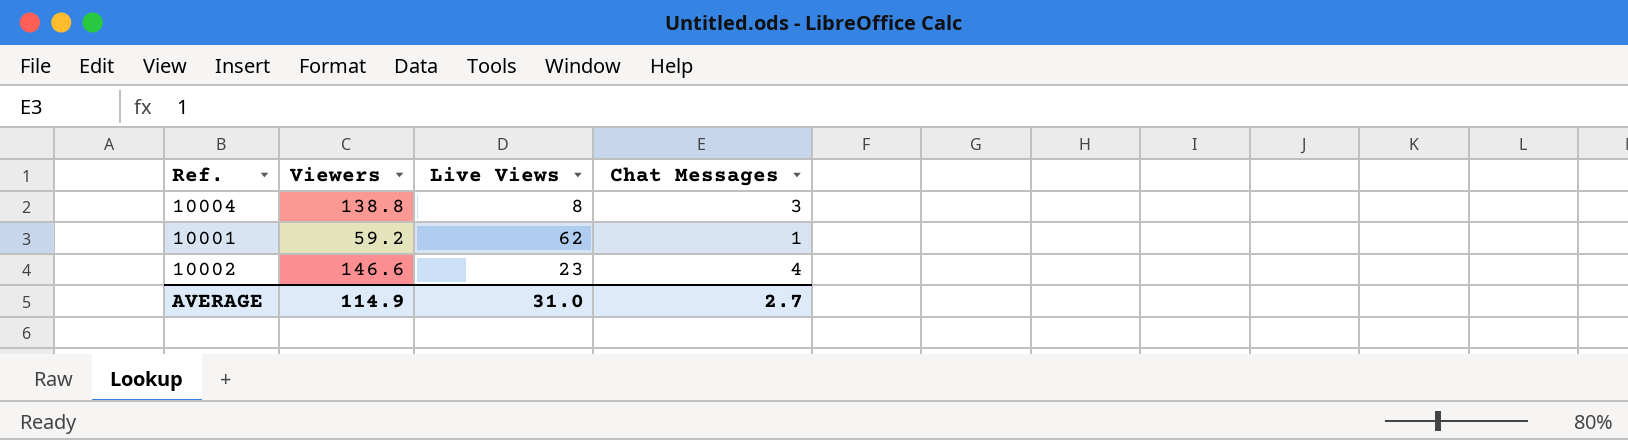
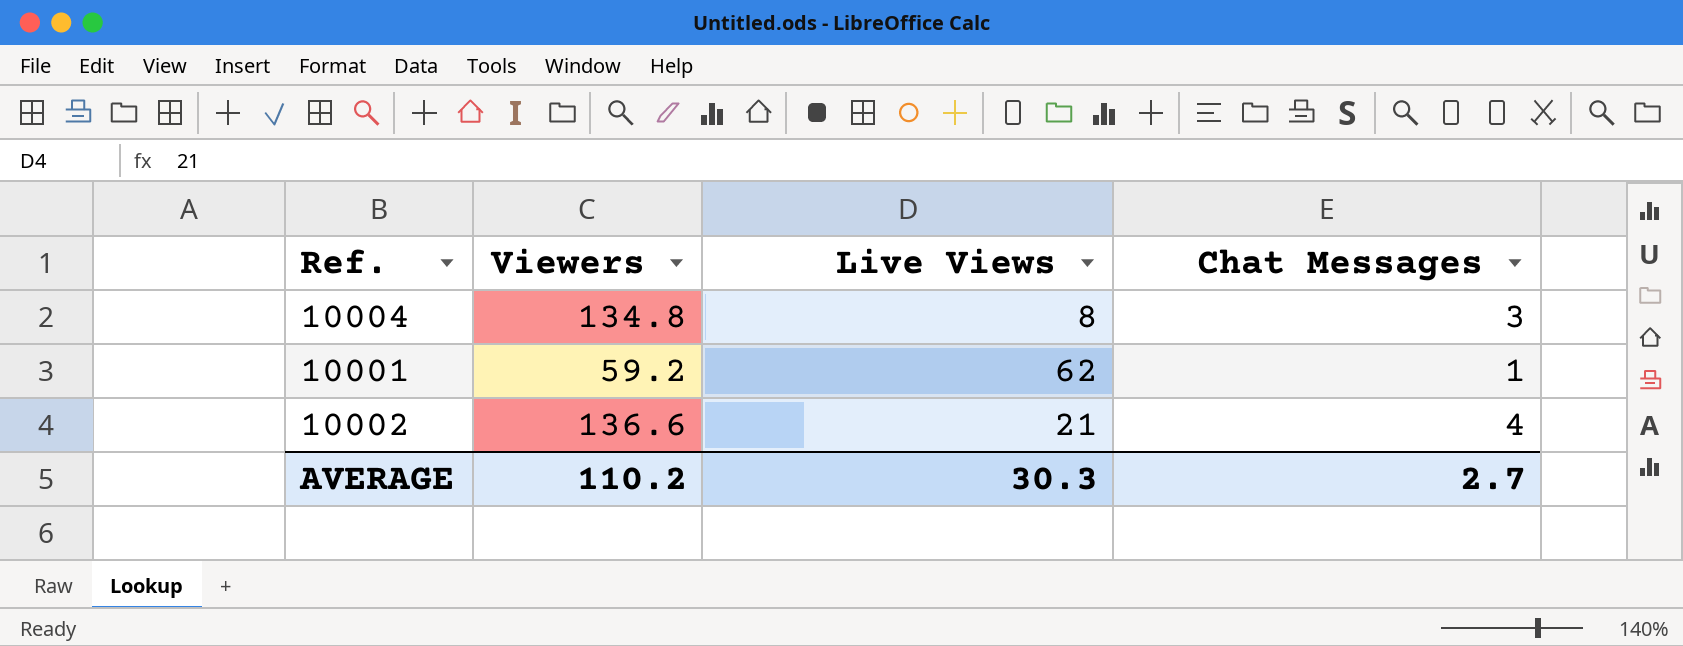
10004 | Viewers: 138.8 -> 134.8
10002 | Viewers: 146.6 -> 136.6
10002 | Live Views: 23 -> 21
AVERAGE | Viewers: 114.9 -> 110.2
AVERAGE | Live Views: 31.0 -> 30.3

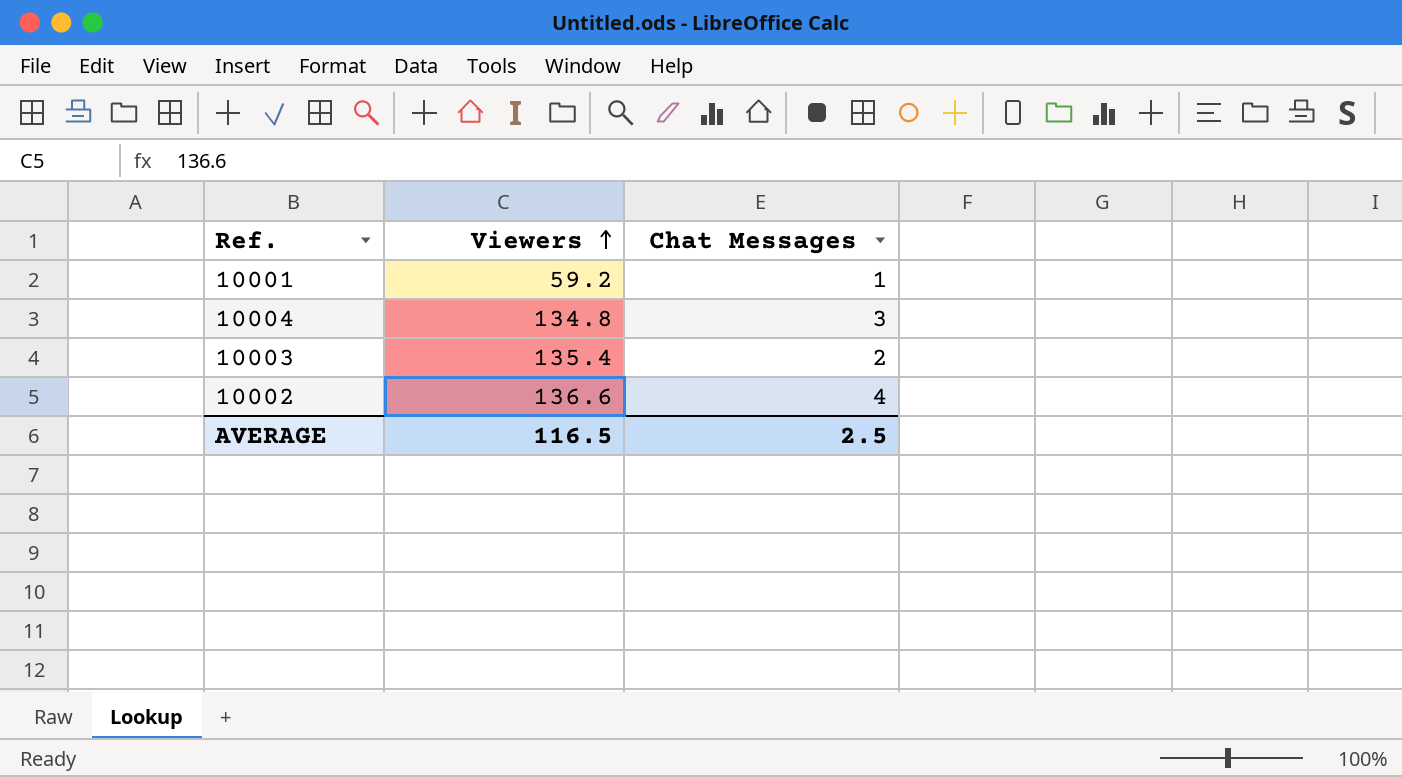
row order: none -> Viewers ascending
column Live Views | position: 3 -> none
row 10003: none -> 135.4 | 2
AVERAGE | Viewers: 110.2 -> 116.5
AVERAGE | Chat Messages: 2.7 -> 2.5

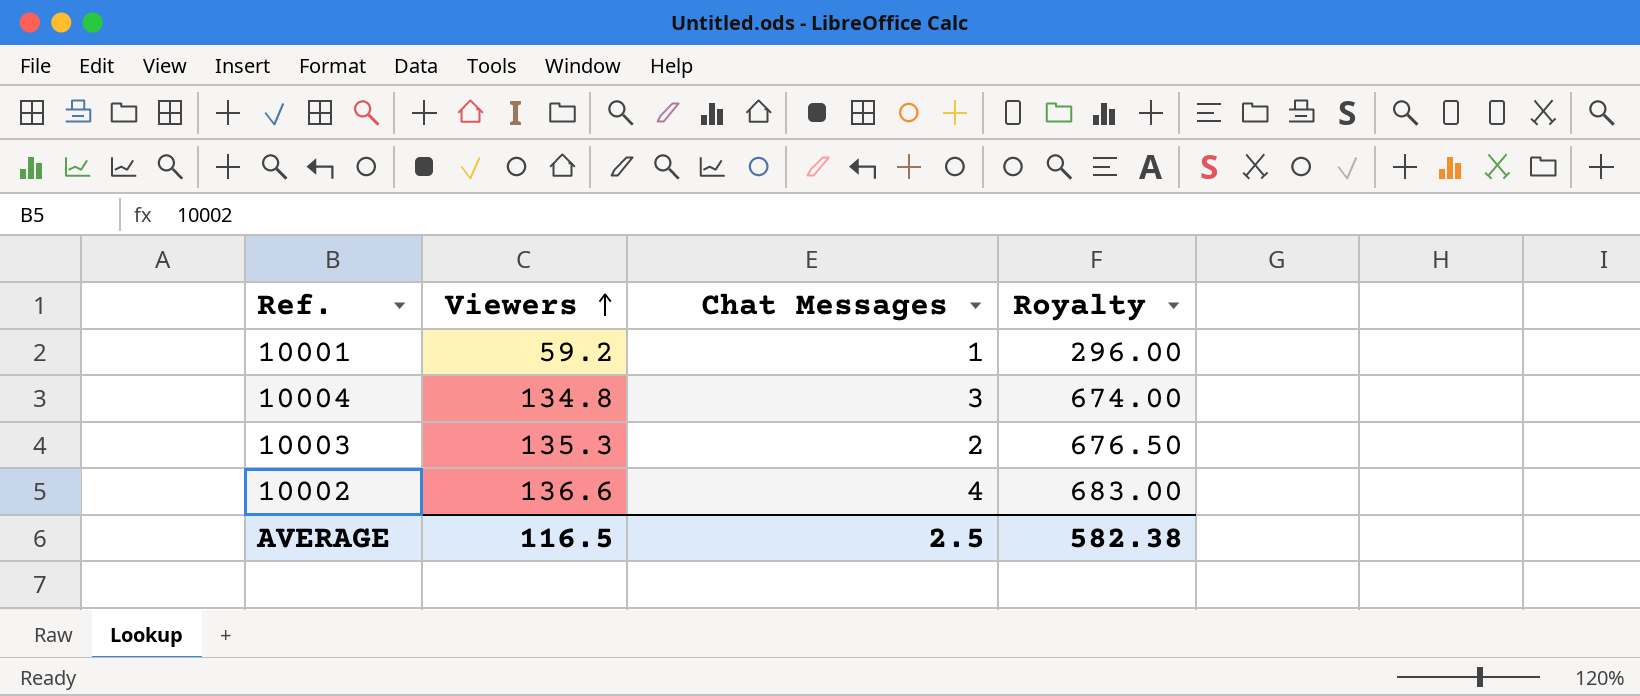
column Royalty | formula: none -> [Viewers] * 5
10003 | Viewers: 135.4 -> 135.3

